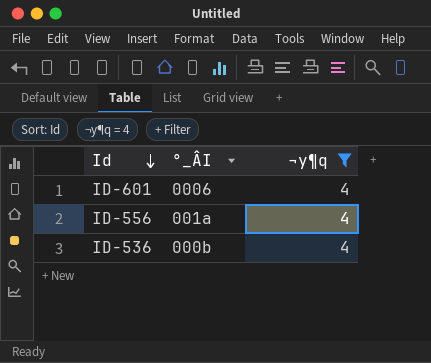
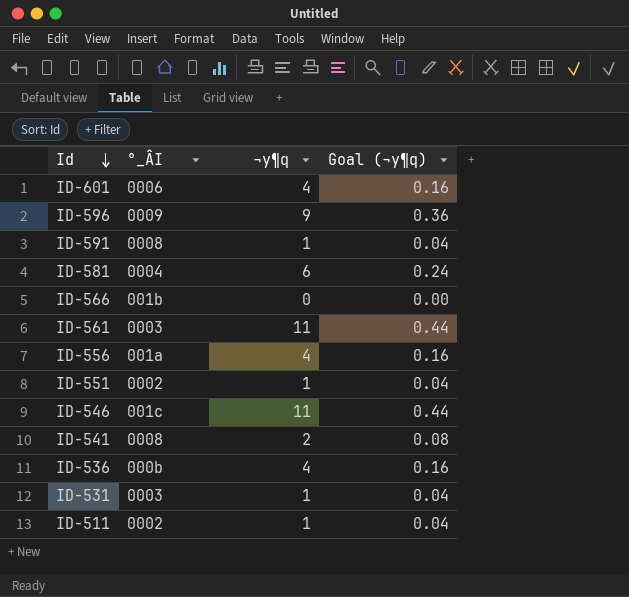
filter: ¬y¶q = 4 -> none
column Goal (¬y¶q) | formula: none -> [¬y¶q] * 0.04

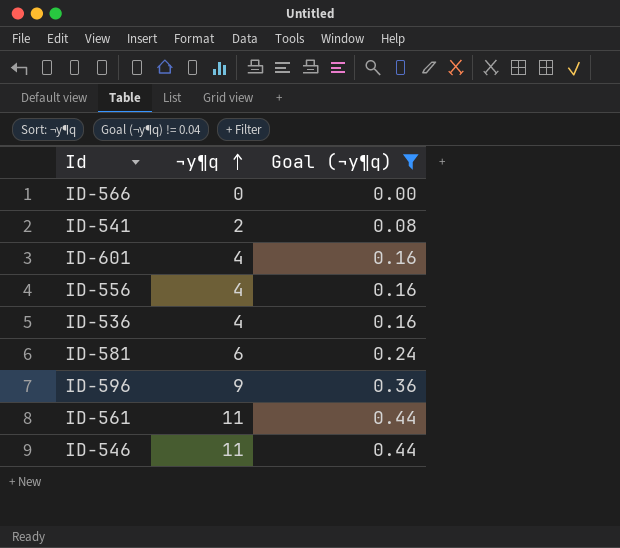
filter: none -> Goal (¬y¶q) != 0.04
row order: Id descending -> ¬y¶q ascending
column °_ÂI | position: 2 -> none

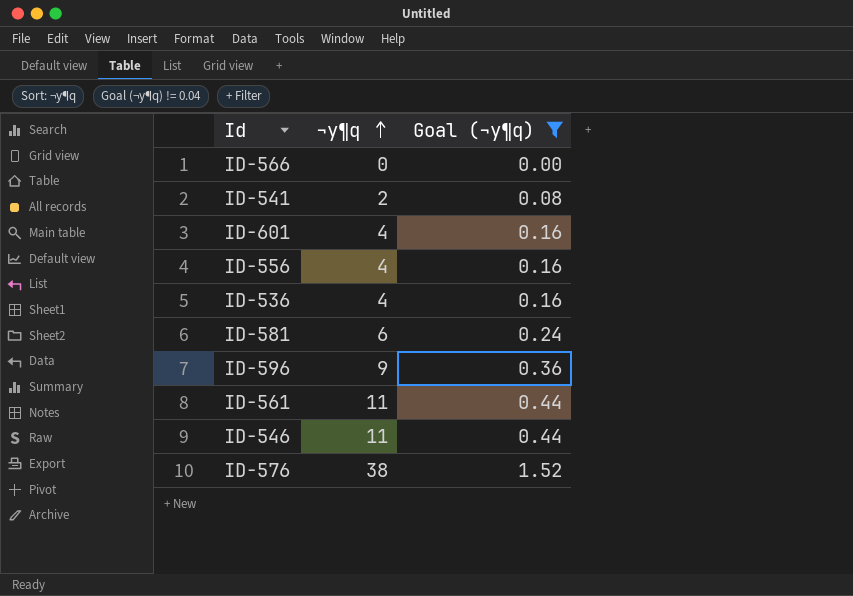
row ID-576: none -> 38 | 1.52

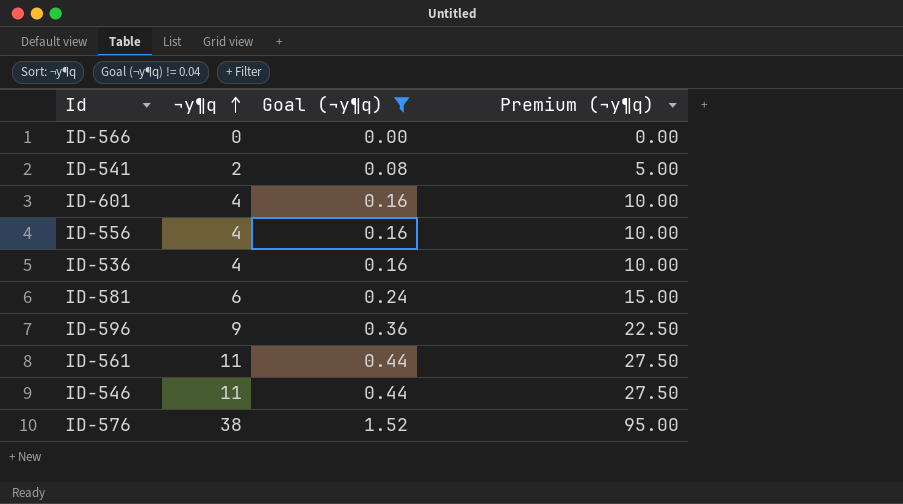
column Premium (¬y¶q) | formula: none -> [¬y¶q] * 2.5

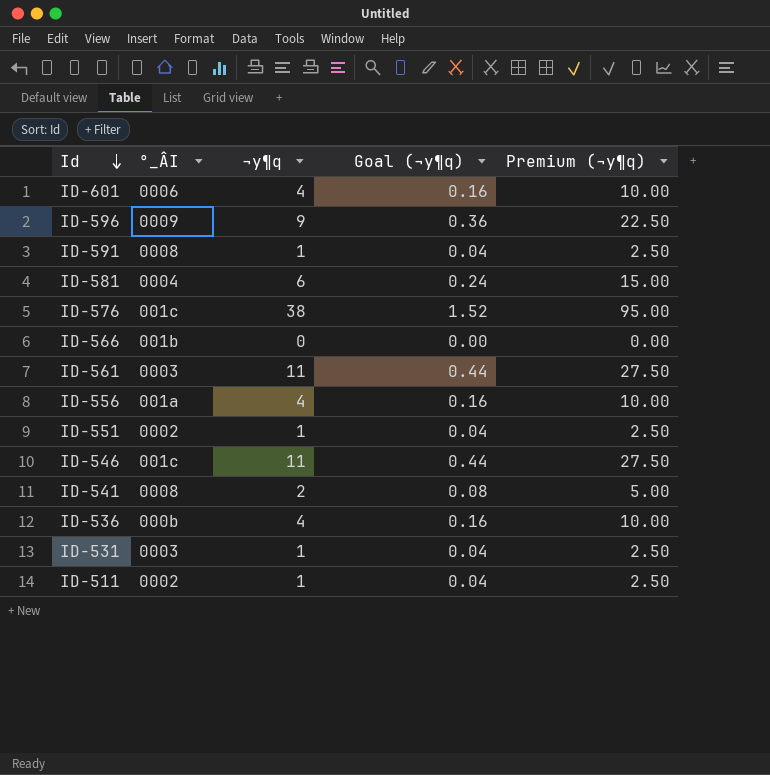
filter: Goal (¬y¶q) != 0.04 -> none
row order: ¬y¶q ascending -> Id descending
column °_ÂI | position: none -> 2

